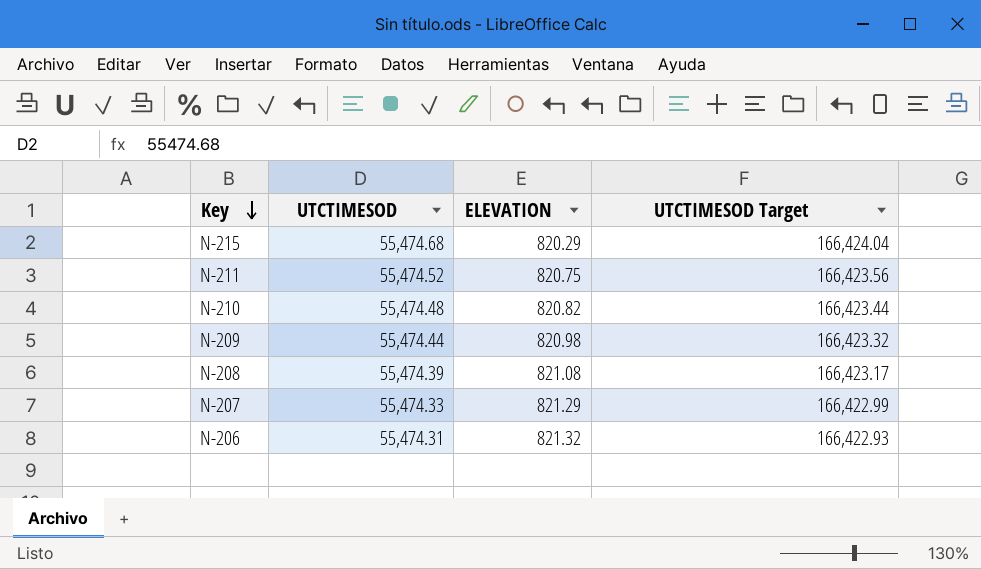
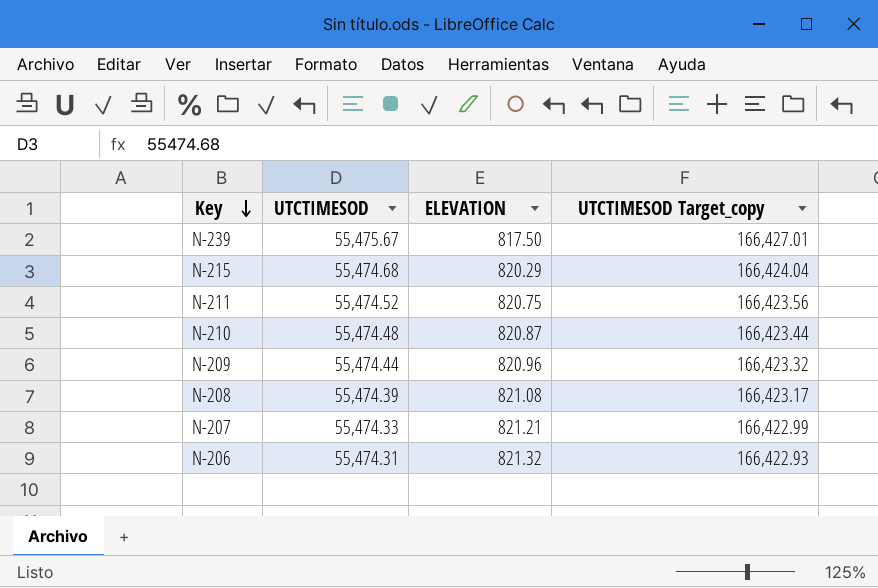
column name: UTCTIMESOD Target -> UTCTIMESOD Target_copy
row N-239: none -> 55,475.67 | 817.50 | 166,427.01
N-210 | ELEVATION: 820.82 -> 820.87
N-209 | ELEVATION: 820.98 -> 820.96
N-207 | ELEVATION: 821.29 -> 821.21

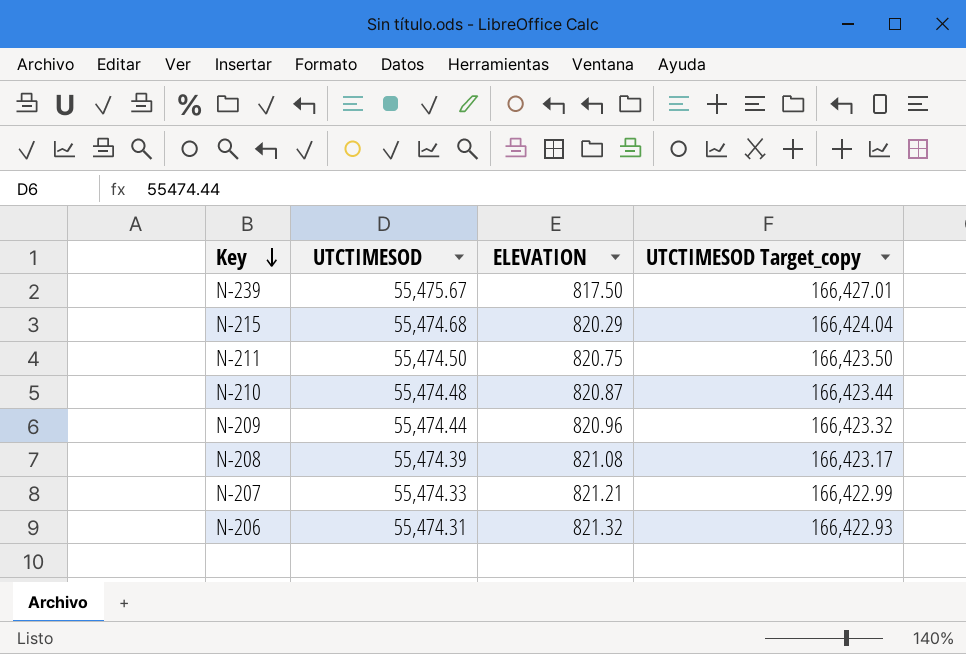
N-211 | UTCTIMESOD: 55,474.52 -> 55,474.50
N-211 | UTCTIMESOD Target_copy: 166,423.56 -> 166,423.50

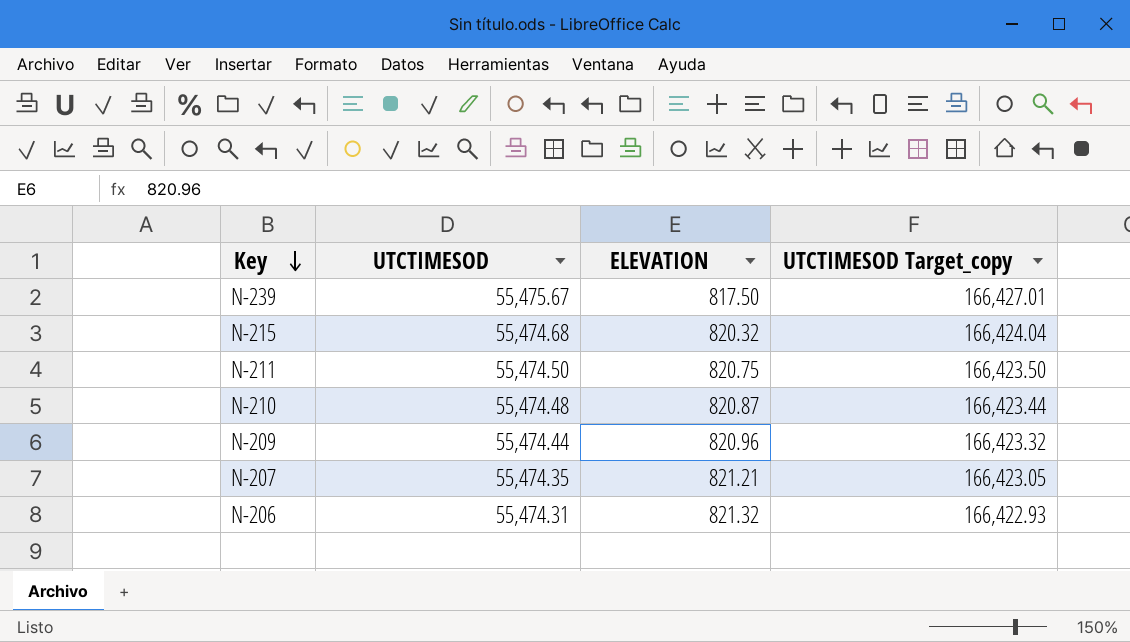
row N-208: 55,474.39 | 821.08 | 166,423.17 -> none
N-215 | ELEVATION: 820.29 -> 820.32
N-207 | UTCTIMESOD: 55,474.33 -> 55,474.35
N-207 | UTCTIMESOD Target_copy: 166,422.99 -> 166,423.05

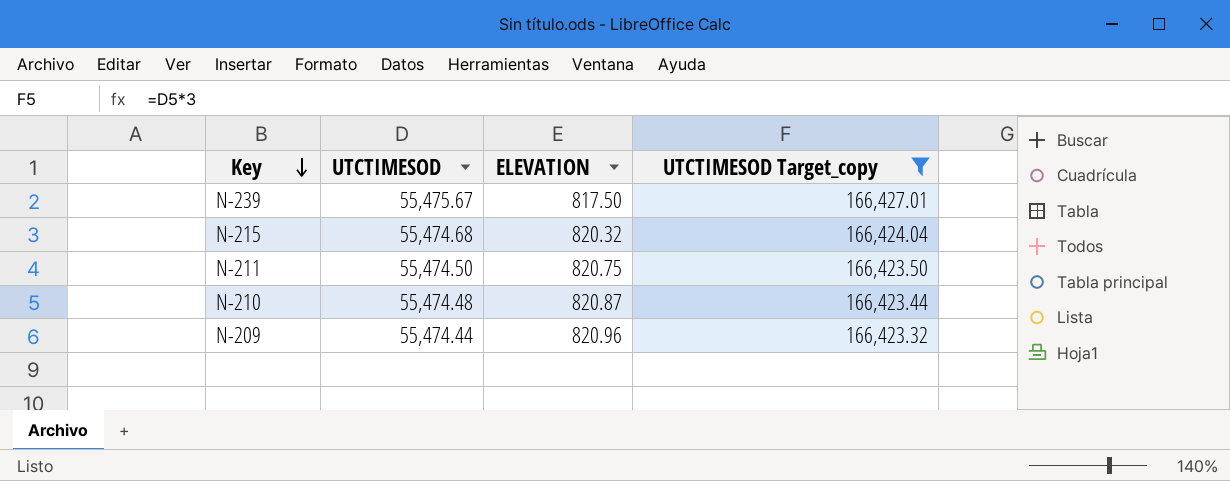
filter: none -> UTCTIMESOD Target_copy >= 166,423.32

